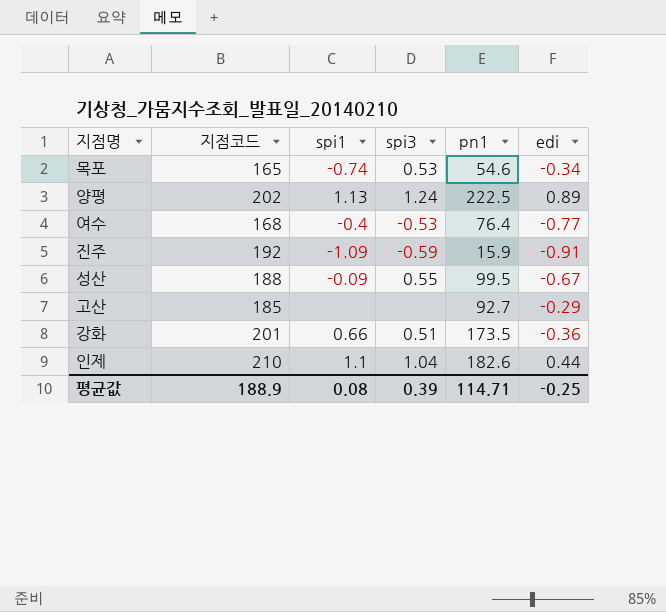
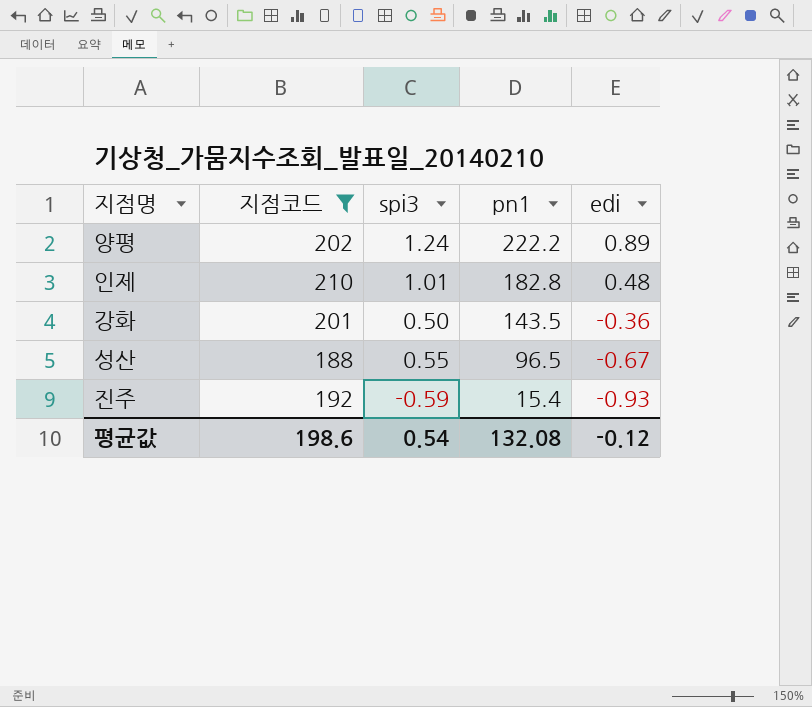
filter: none -> 지점코드 >= 188
row order: none -> pn1 descending
column spi1 | position: 3 -> none
양평 | pn1: 222.5 -> 222.2
인제 | spi3: 1.04 -> 1.01
인제 | pn1: 182.6 -> 182.8
인제 | edi: 0.44 -> 0.48
강화 | spi3: 0.51 -> 0.50
강화 | pn1: 173.5 -> 143.5
성산 | pn1: 99.5 -> 96.5
진주 | pn1: 15.9 -> 15.4
진주 | edi: -0.91 -> -0.93
평균값 | 지점코드: 188.9 -> 198.6
평균값 | spi3: 0.39 -> 0.54
평균값 | pn1: 114.71 -> 132.08
평균값 | edi: -0.25 -> -0.12

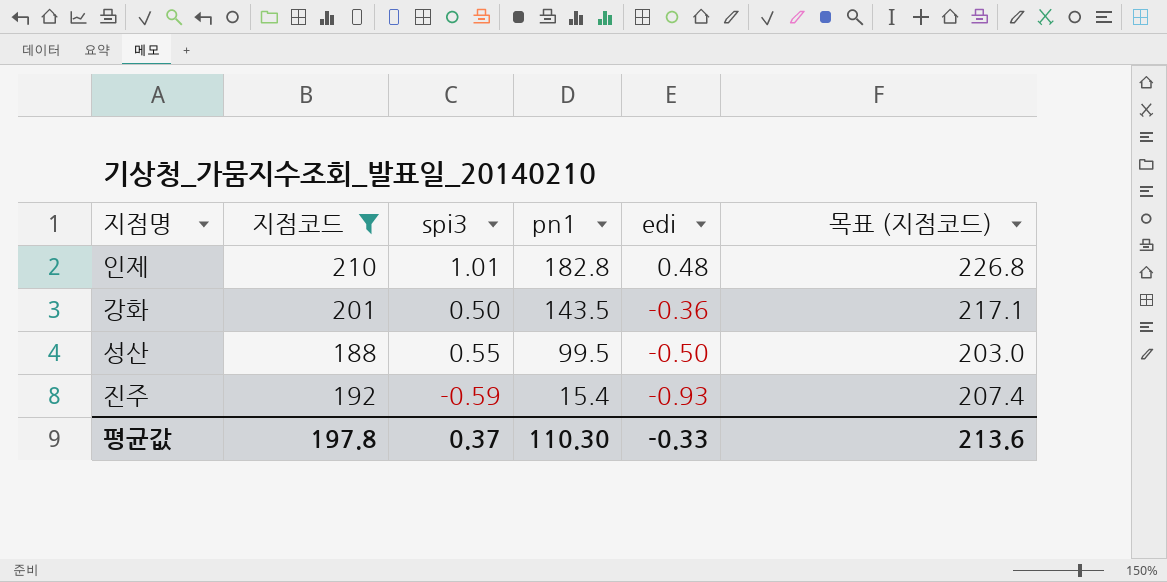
column 목표 (지점코드) | formula: none -> [지점코드] * 1.08
row 양평: 202 | 1.24 | 222.2 | 0.89 -> none
성산 | pn1: 96.5 -> 99.5
성산 | edi: -0.67 -> -0.50
평균값 | 지점코드: 198.6 -> 197.8
평균값 | spi3: 0.54 -> 0.37
평균값 | pn1: 132.08 -> 110.30
평균값 | edi: -0.12 -> -0.33

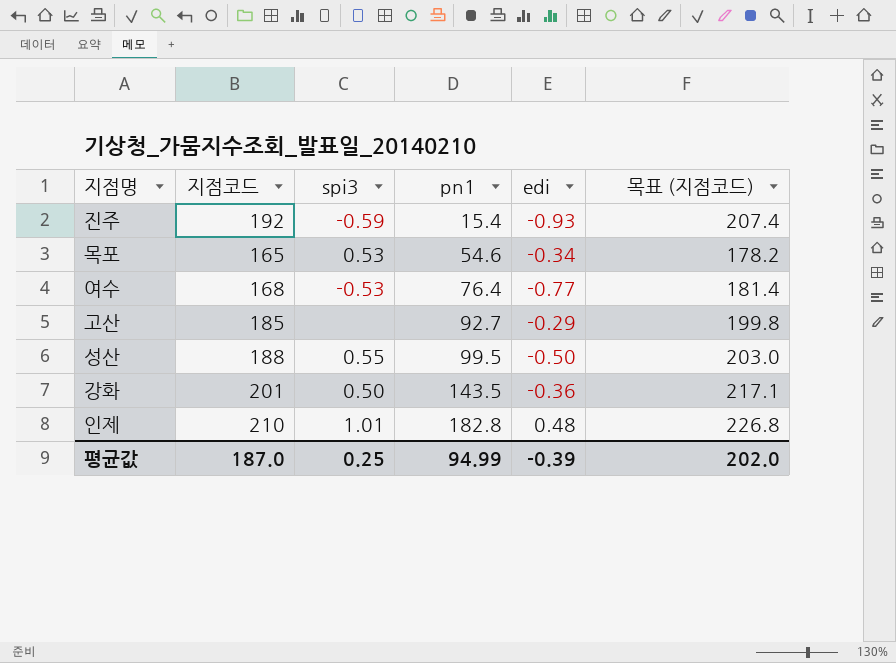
filter: 지점코드 >= 188 -> none
row order: pn1 descending -> pn1 ascending
평균값 | 지점코드: 197.8 -> 187.0
평균값 | spi3: 0.37 -> 0.25
평균값 | pn1: 110.30 -> 94.99
평균값 | edi: -0.33 -> -0.39
평균값 | 목표 (지점코드): 213.6 -> 202.0

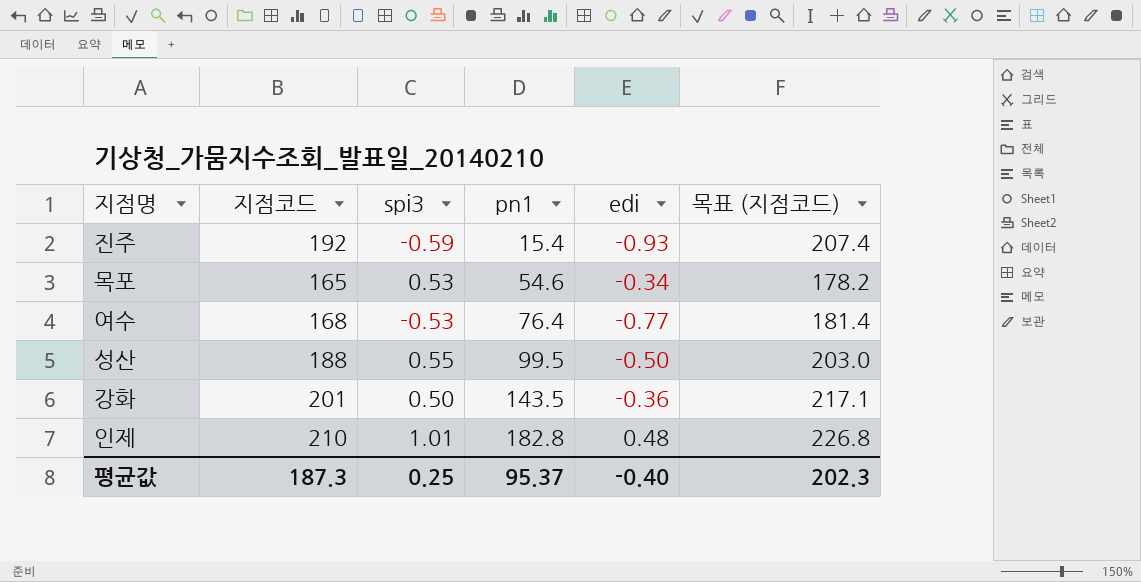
row 고산: 185 | none | 92.7 | -0.29 | 199.8 -> none
평균값 | 지점코드: 187.0 -> 187.3
평균값 | pn1: 94.99 -> 95.37
평균값 | edi: -0.39 -> -0.40
평균값 | 목표 (지점코드): 202.0 -> 202.3

